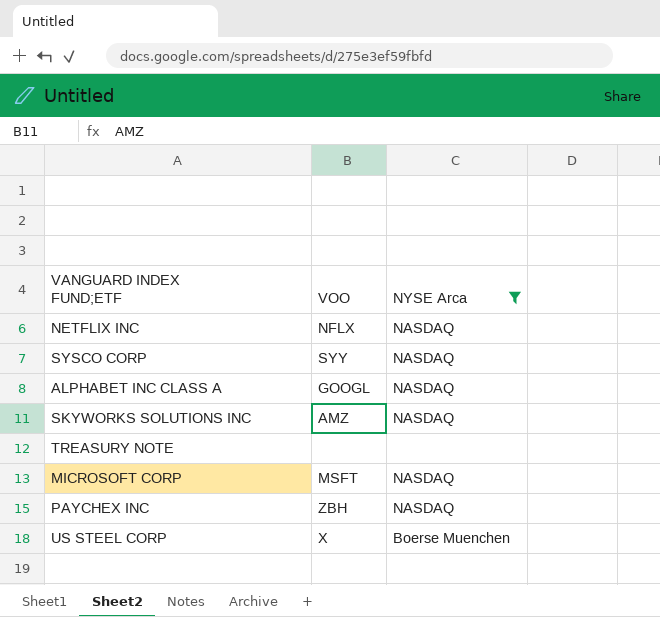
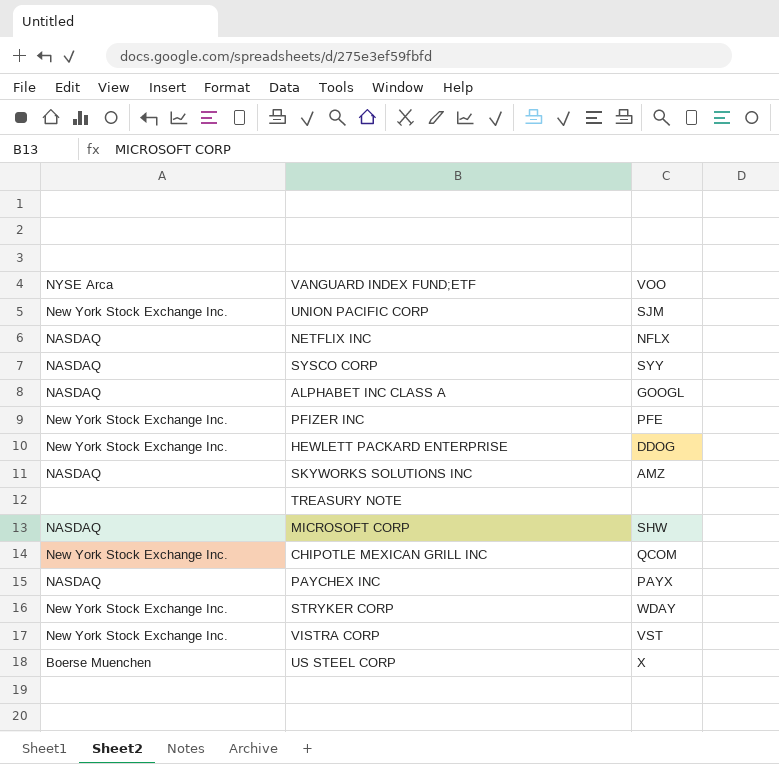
filter: NYSE Arca != New York Stock Exchange Inc. -> none
column NYSE Arca | position: 3 -> 1
MICROSOFT CORP | VOO: MSFT -> SHW
PAYCHEX INC | VOO: ZBH -> PAYX

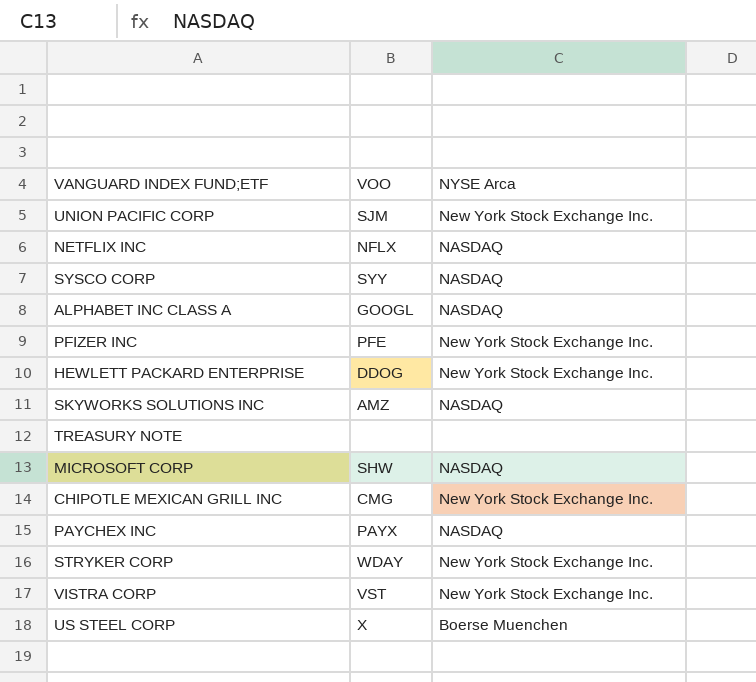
column NYSE Arca | position: 1 -> 3
CHIPOTLE MEXICAN GRILL INC | VOO: QCOM -> CMG

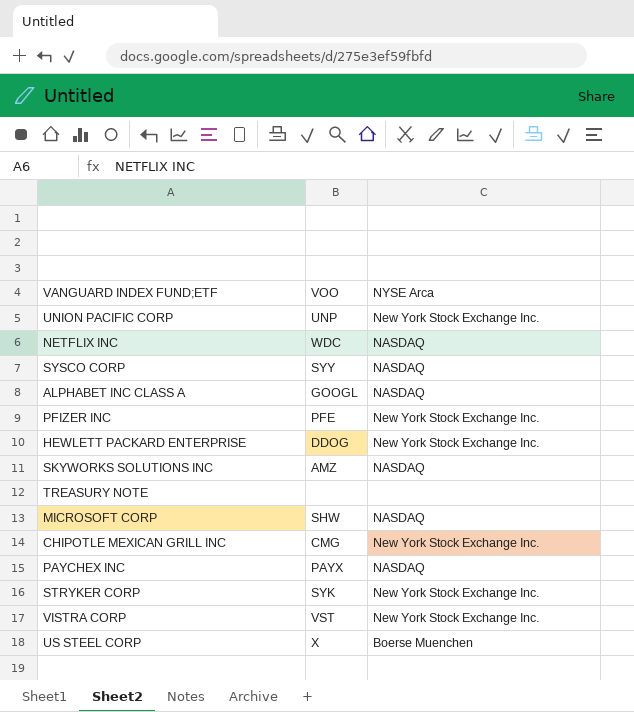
UNION PACIFIC CORP | VOO: SJM -> UNP
NETFLIX INC | VOO: NFLX -> WDC
STRYKER CORP | VOO: WDAY -> SYK

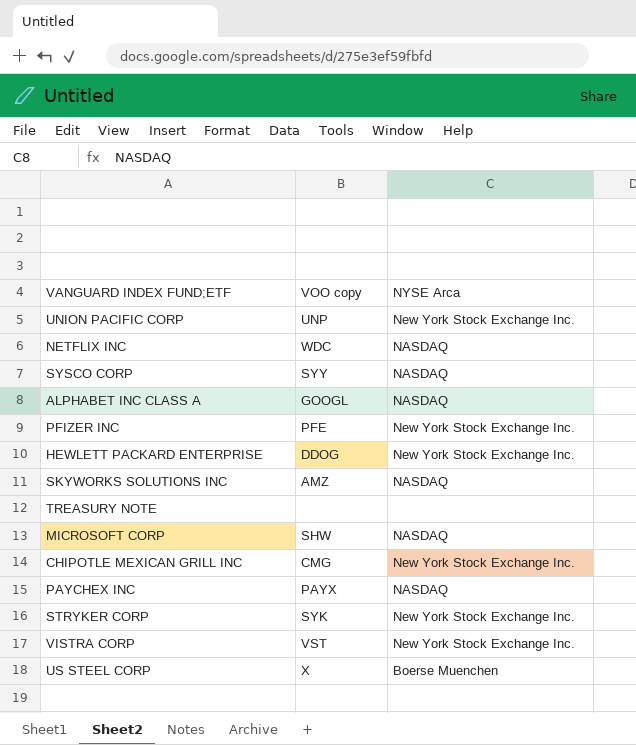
column name: VOO -> VOO copy

